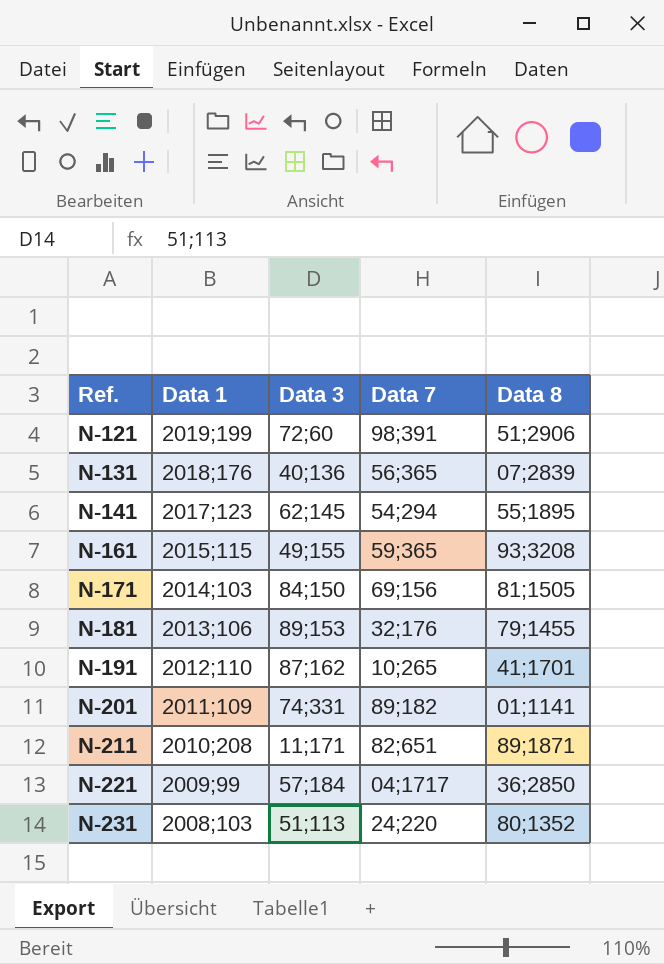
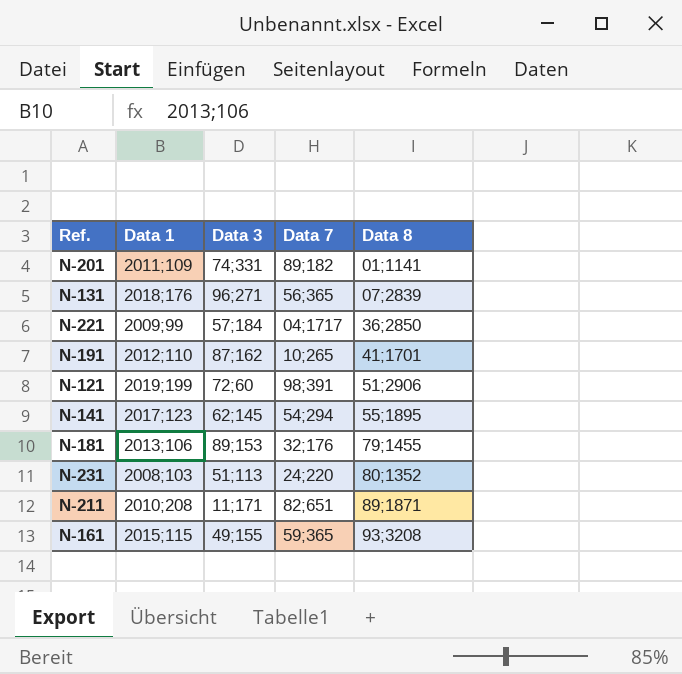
row order: Ref. ascending -> Data 8 ascending
row N-171: 2014;103 | 84;150 | 69;156 | 81;1505 -> none
N-131 | Data 3: 40;136 -> 96;271

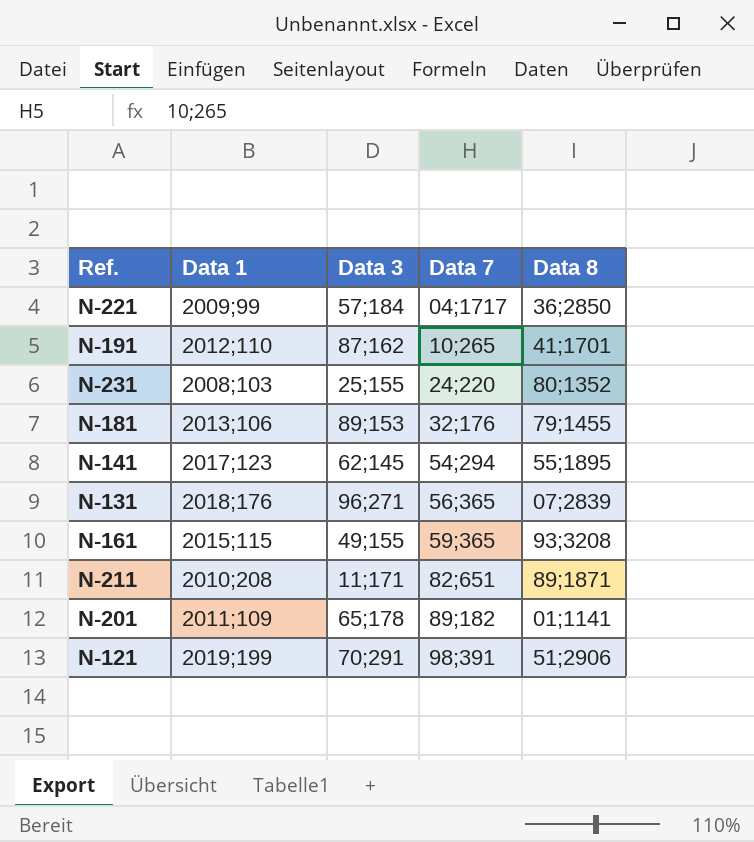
row order: Data 8 ascending -> Data 7 ascending
N-231 | Data 3: 51;113 -> 25;155
N-201 | Data 3: 74;331 -> 65;178
N-121 | Data 3: 72;60 -> 70;291

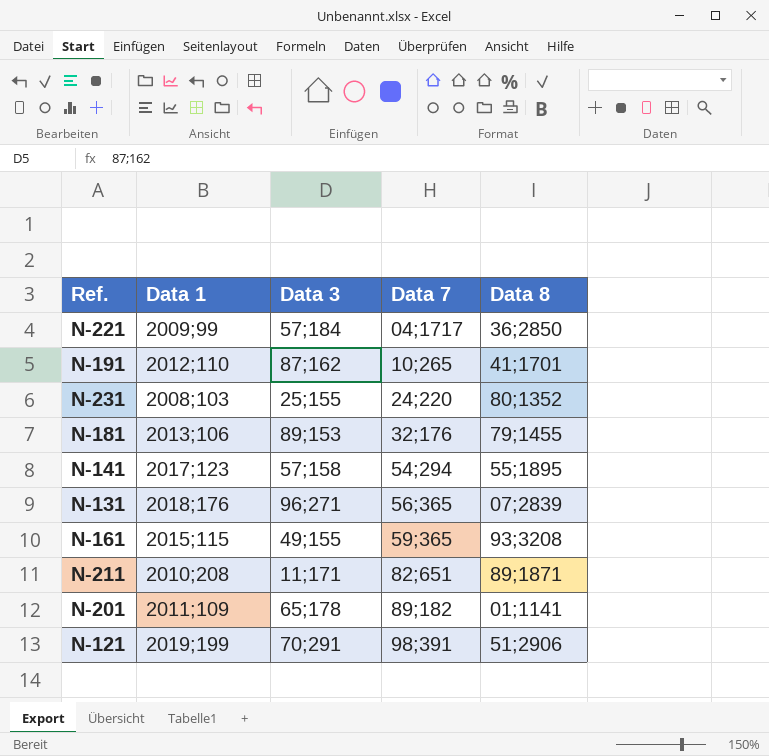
N-141 | Data 3: 62;145 -> 57;158

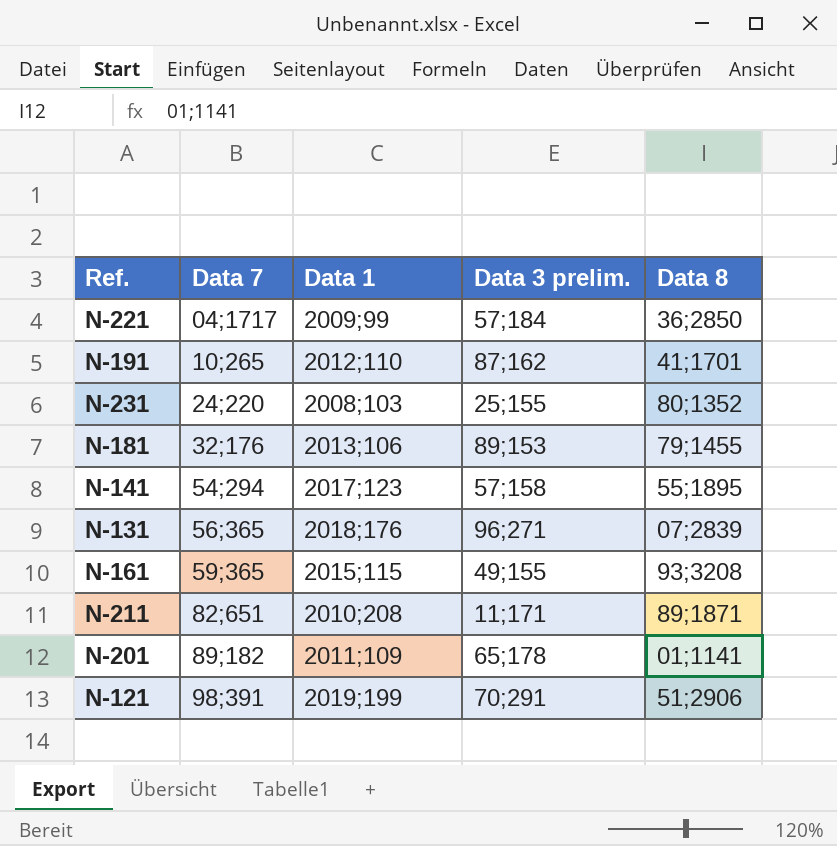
column Data 7 | position: 4 -> 2
column name: Data 3 -> Data 3 prelim.

